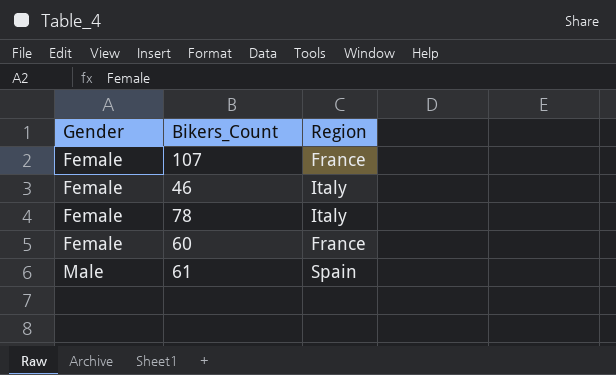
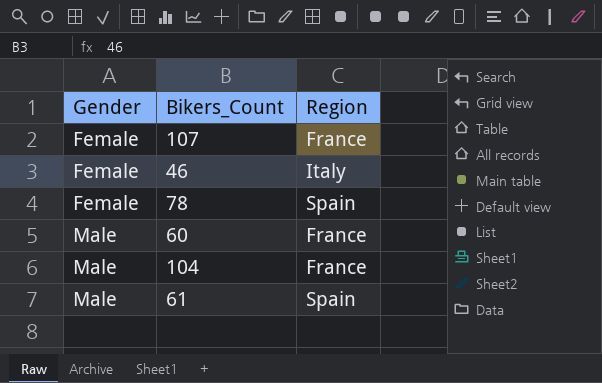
78 | Region: Italy -> Spain
60 | Gender: Female -> Male
row 104: none -> Male | France

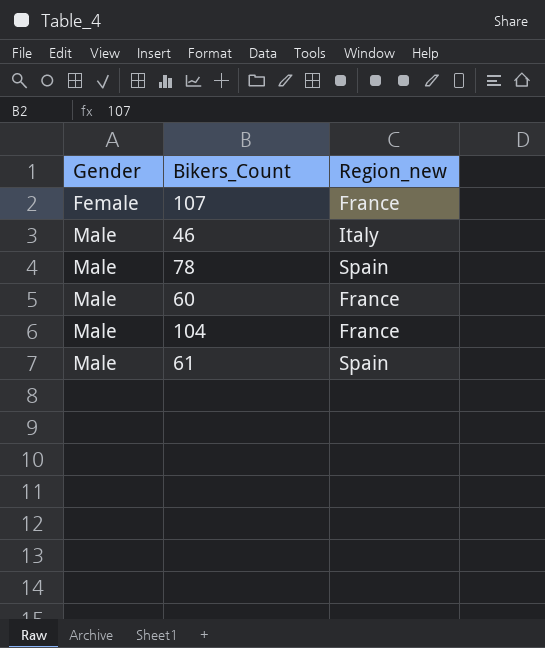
column name: Region -> Region_new
46 | Gender: Female -> Male
78 | Gender: Female -> Male

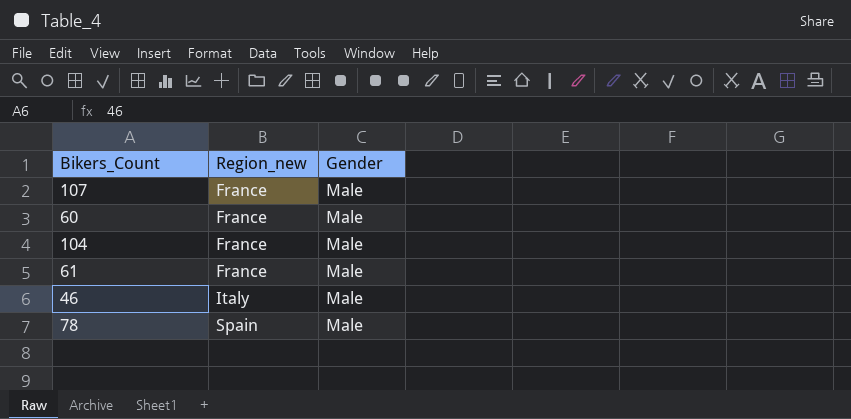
row order: Gender ascending -> Region_new ascending
column Gender | position: 1 -> 3
107 | Gender: Female -> Male
61 | Region_new: Spain -> France

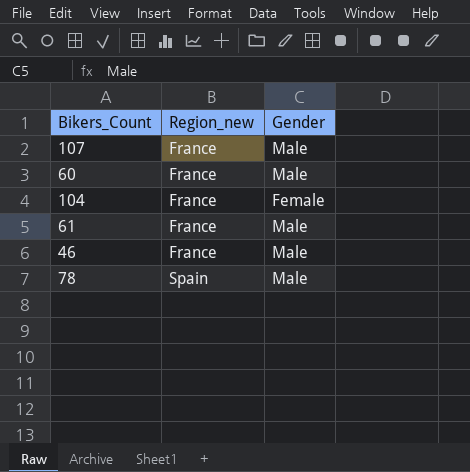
104 | Gender: Male -> Female
46 | Region_new: Italy -> France

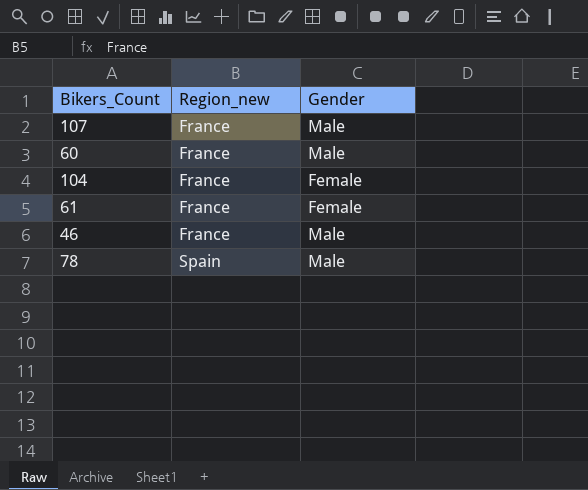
61 | Gender: Male -> Female

